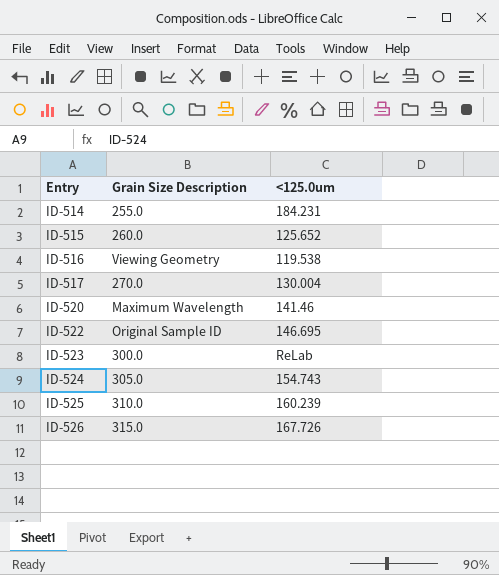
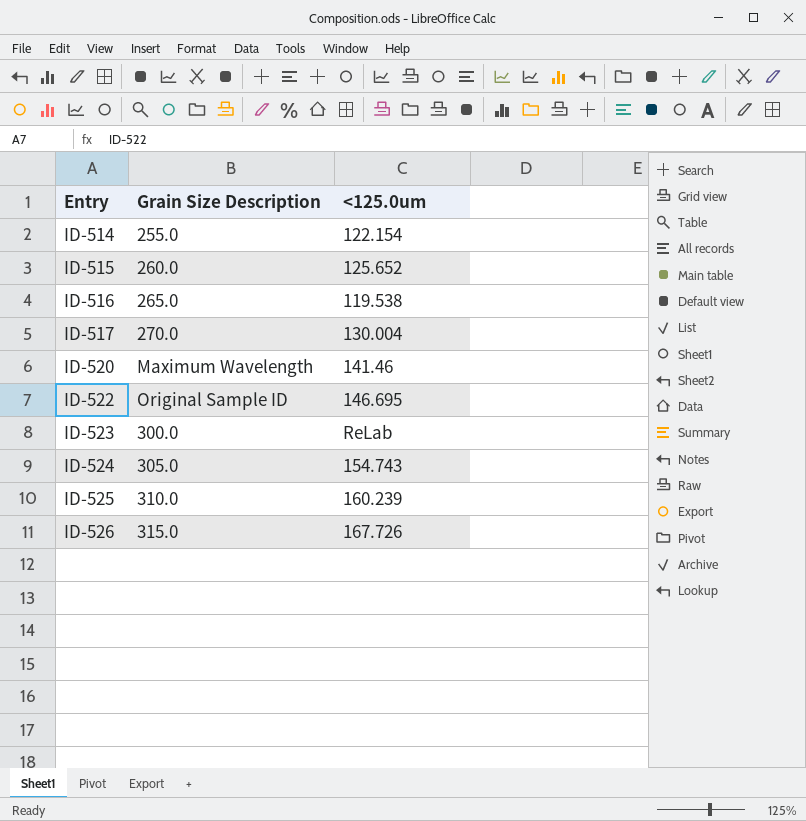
ID-514 | <125.0um: 184.231 -> 122.154
ID-516 | Grain Size Description: Viewing Geometry -> 265.0

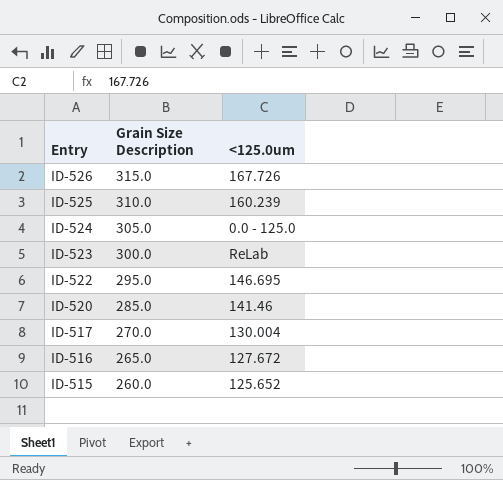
row order: Entry ascending -> Entry descending
row ID-514: 255.0 | 122.154 -> none
ID-524 | <125.0um: 154.743 -> 0.0 - 125.0
ID-522 | Grain Size Description: Original Sample ID -> 295.0
ID-520 | Grain Size Description: Maximum Wavelength -> 285.0
ID-516 | <125.0um: 119.538 -> 127.672

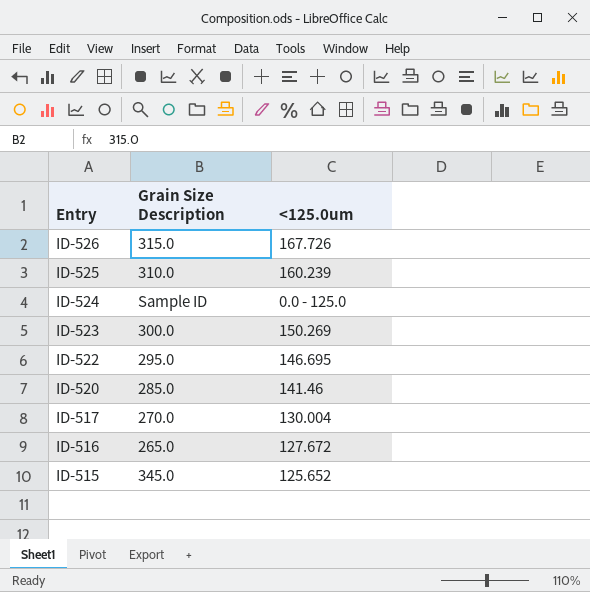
ID-524 | Grain Size Description: 305.0 -> Sample ID
ID-523 | <125.0um: ReLab -> 150.269
ID-515 | Grain Size Description: 260.0 -> 345.0

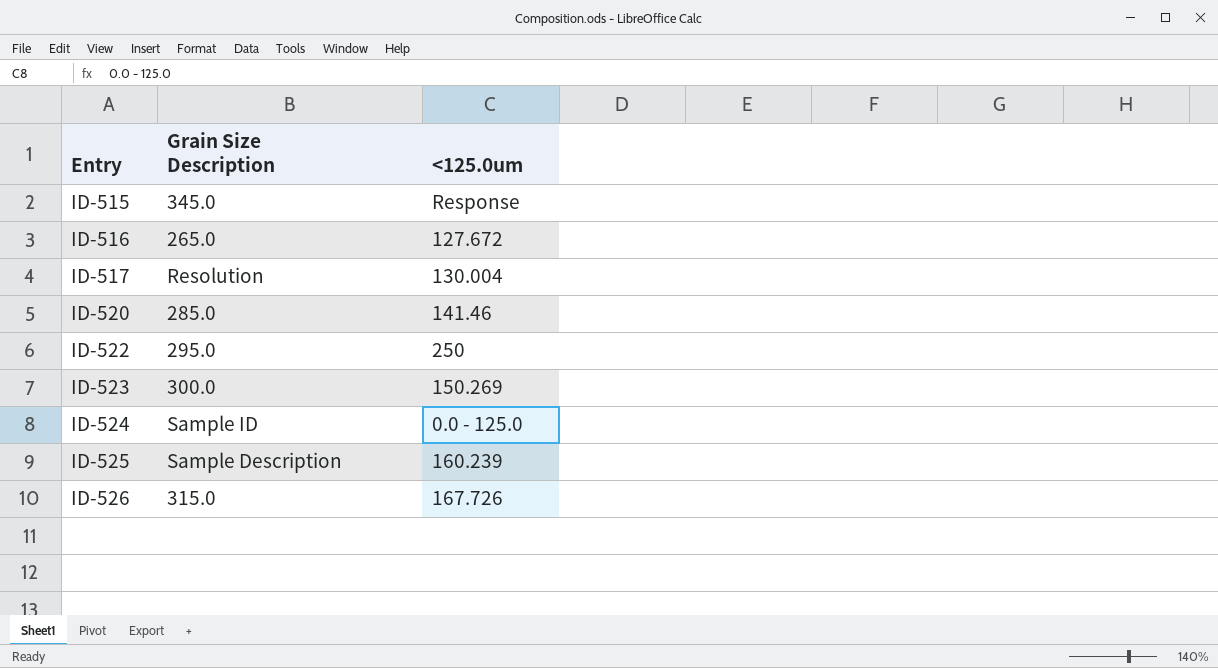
row order: Entry descending -> Entry ascending
ID-515 | <125.0um: 125.652 -> Response
ID-517 | Grain Size Description: 270.0 -> Resolution
ID-522 | <125.0um: 146.695 -> 250
ID-525 | Grain Size Description: 310.0 -> Sample Description

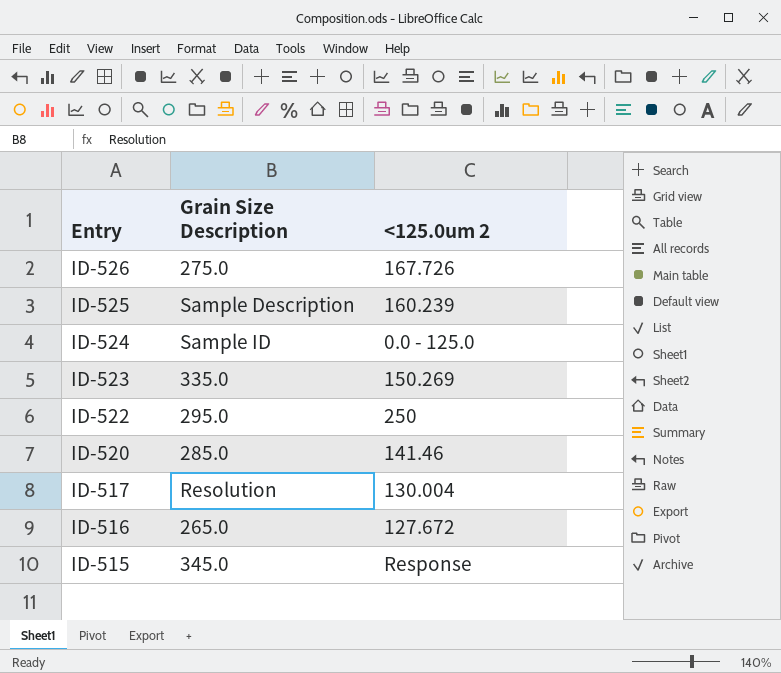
row order: Entry ascending -> Entry descending
column name: <125.0um -> <125.0um 2
ID-526 | Grain Size Description: 315.0 -> 275.0
ID-523 | Grain Size Description: 300.0 -> 335.0

